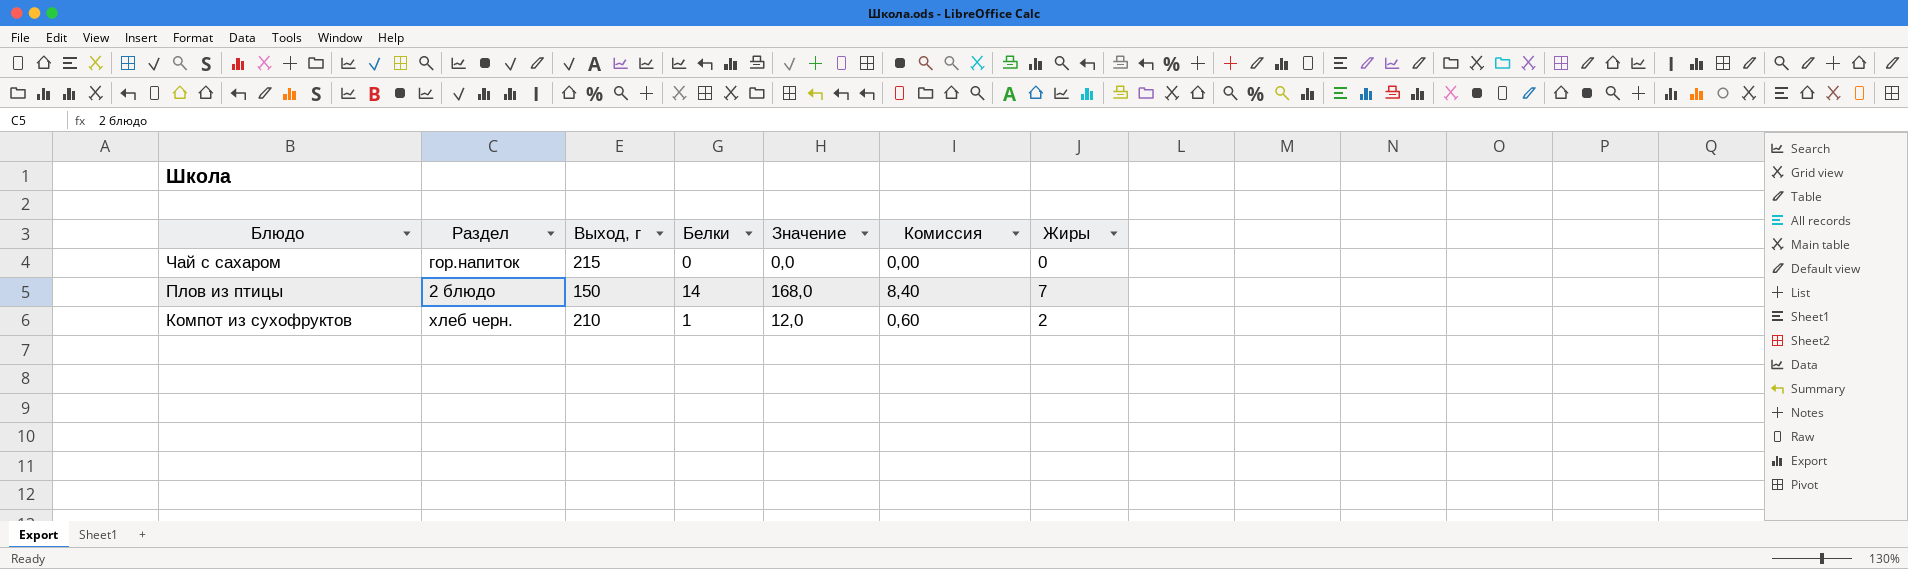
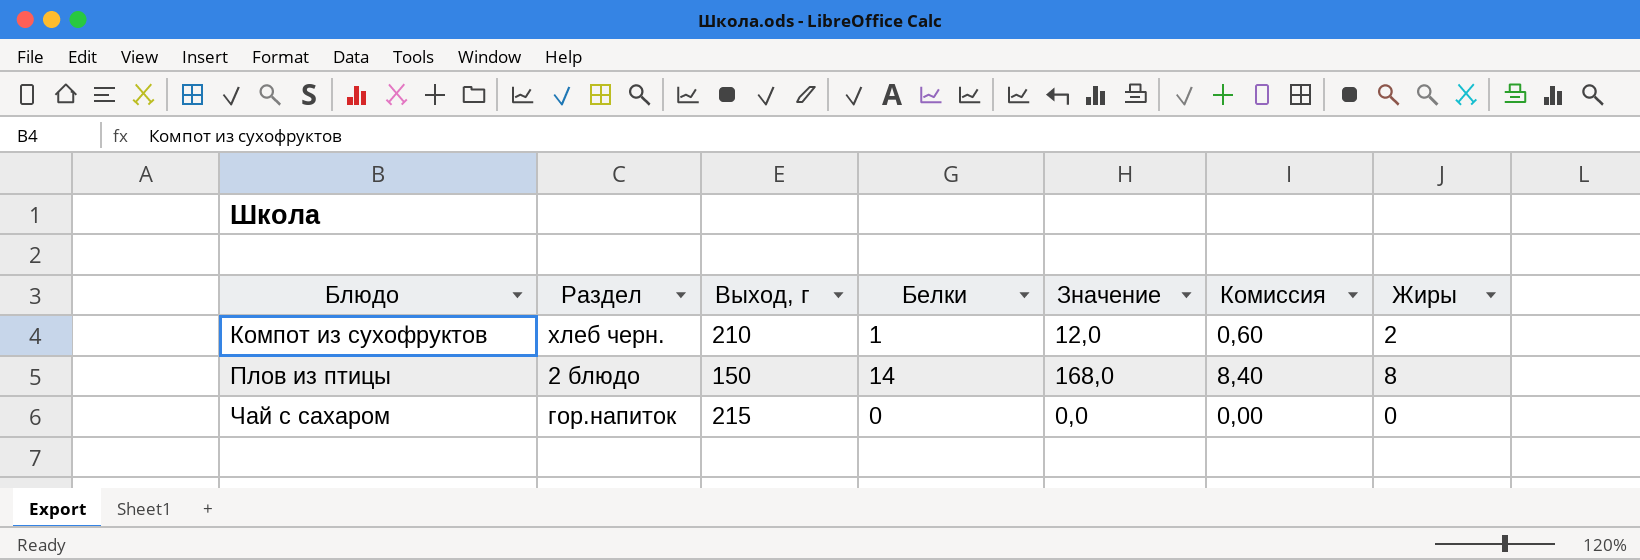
row order: Блюдо descending -> Блюдо ascending
Плов из птицы | Жиры: 7 -> 8

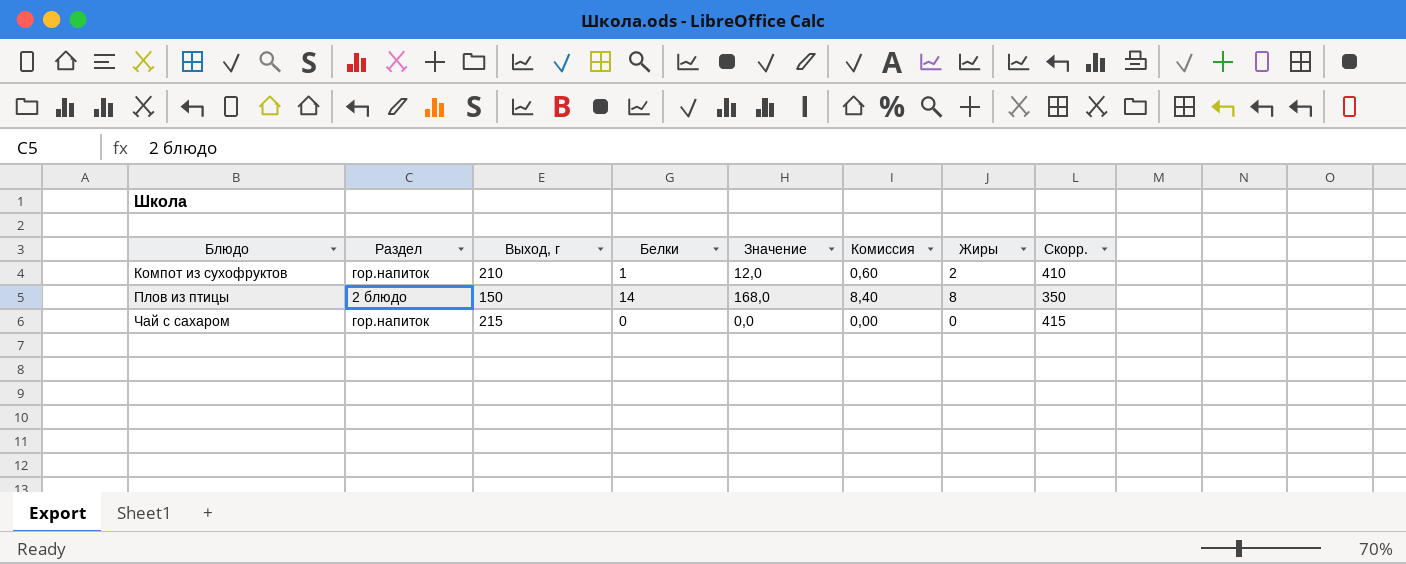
column Скорр. | formula: none -> [Выход, г] + 200
Компот из сухофруктов | Раздел: хлеб черн. -> гор.напиток

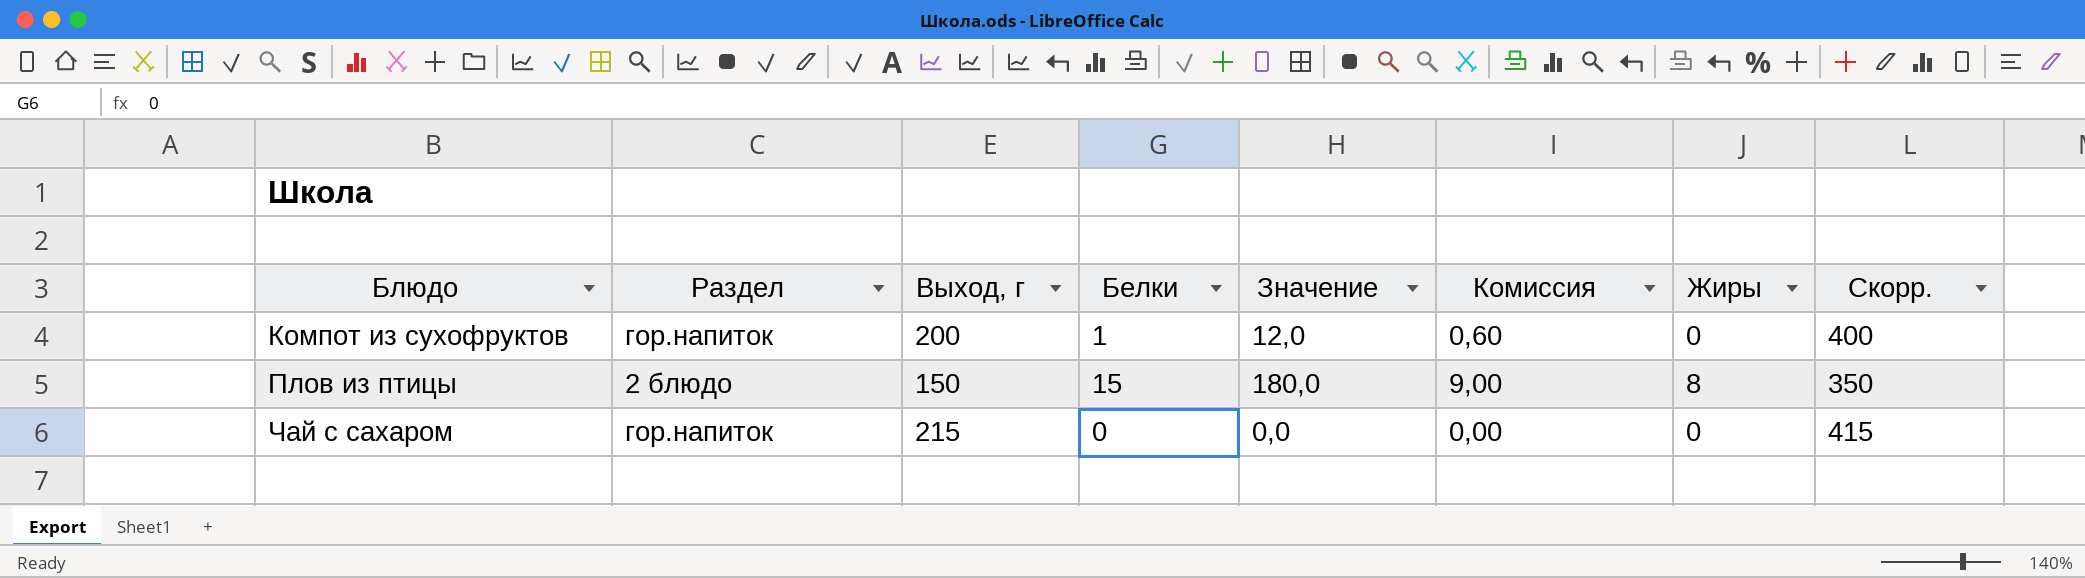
Компот из сухофруктов | Выход, г: 210 -> 200
Компот из сухофруктов | Жиры: 2 -> 0
Компот из сухофруктов | Скорр.: 410 -> 400
Плов из птицы | Белки: 14 -> 15
Плов из птицы | Значение: 168,0 -> 180,0
Плов из птицы | Комиссия: 8,40 -> 9,00

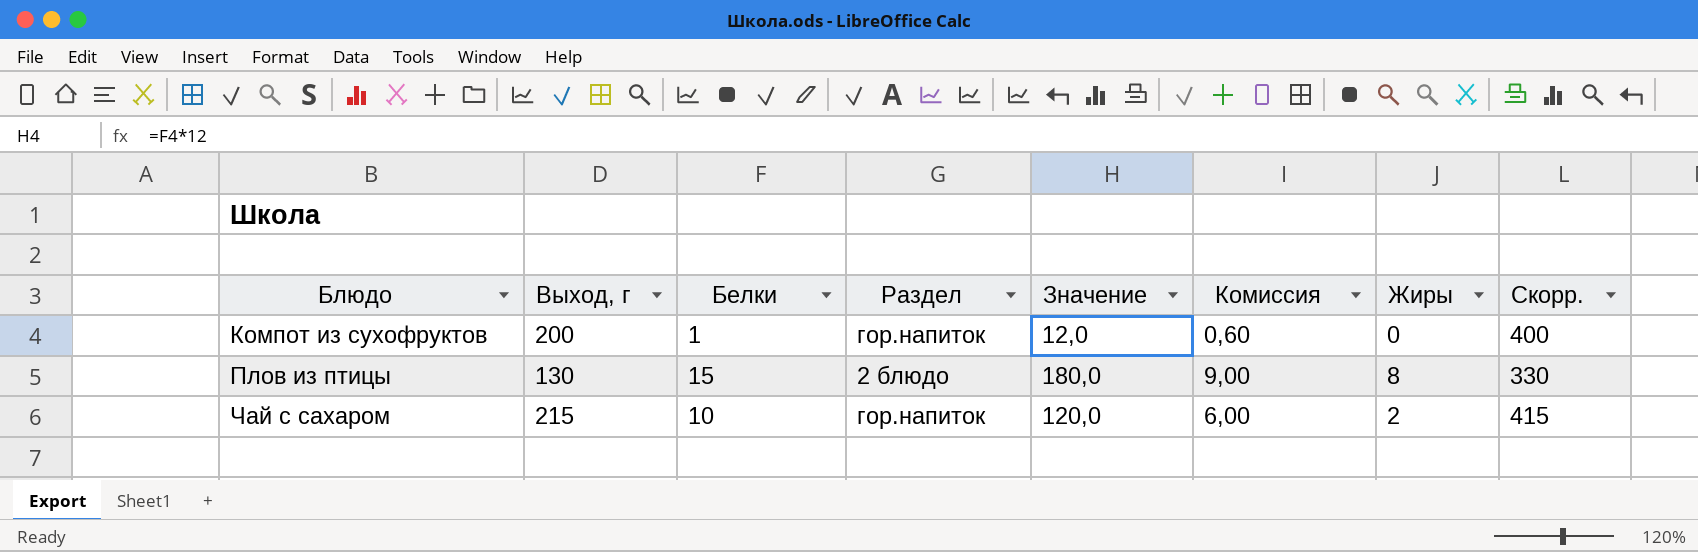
column Раздел | position: 2 -> 4
Плов из птицы | Выход, г: 150 -> 130
Плов из птицы | Скорр.: 350 -> 330
Чай с сахаром | Белки: 0 -> 10
Чай с сахаром | Значение: 0,0 -> 120,0
Чай с сахаром | Комиссия: 0,00 -> 6,00
Чай с сахаром | Жиры: 0 -> 2

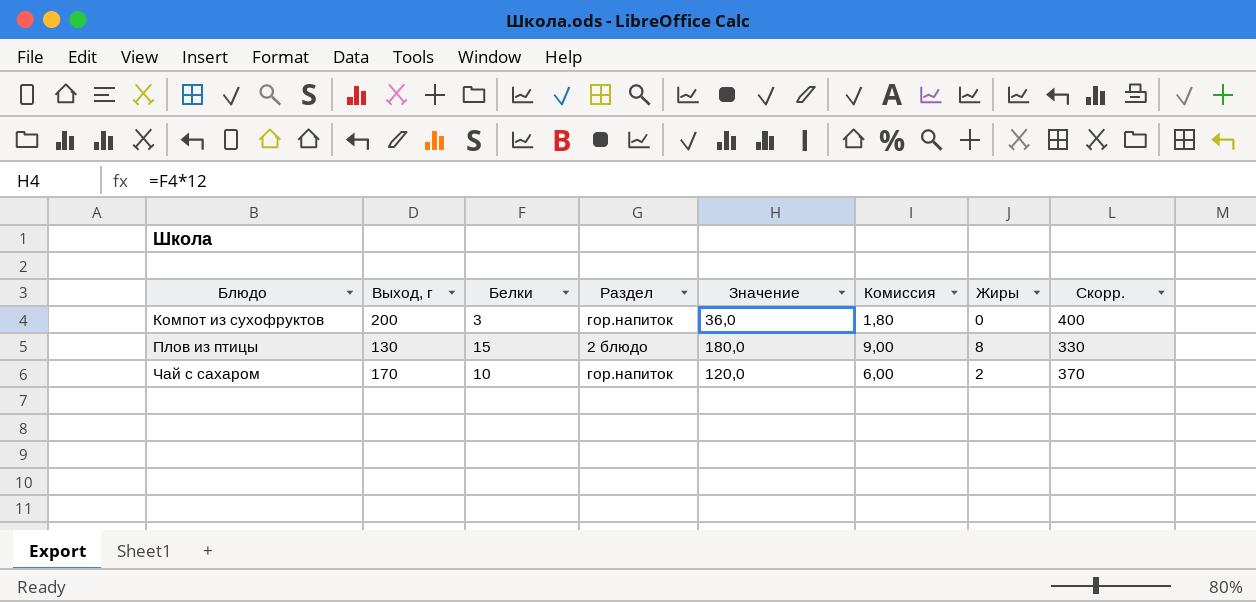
Компот из сухофруктов | Белки: 1 -> 3
Компот из сухофруктов | Значение: 12,0 -> 36,0
Компот из сухофруктов | Комиссия: 0,60 -> 1,80
Чай с сахаром | Выход, г: 215 -> 170
Чай с сахаром | Скорр.: 415 -> 370

